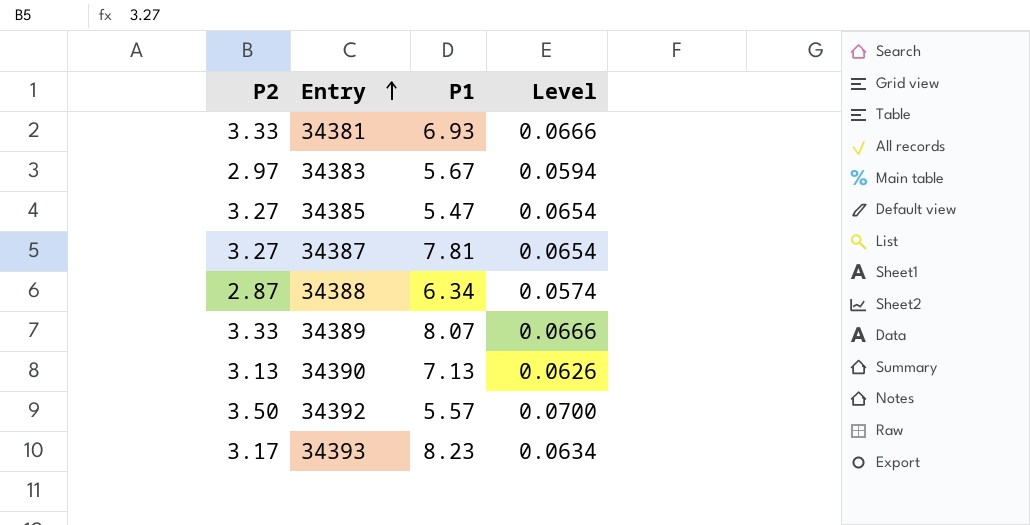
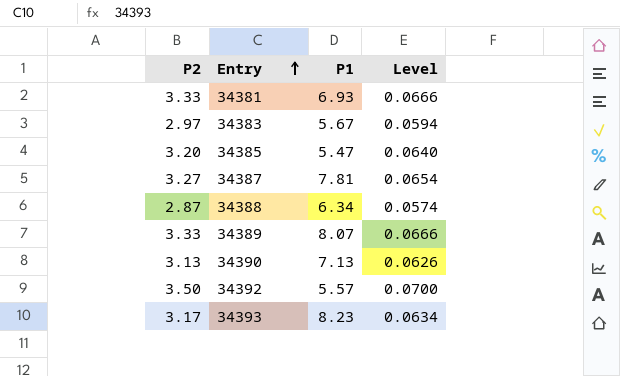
34385 | P2: 3.27 -> 3.20
34385 | Level: 0.0654 -> 0.0640

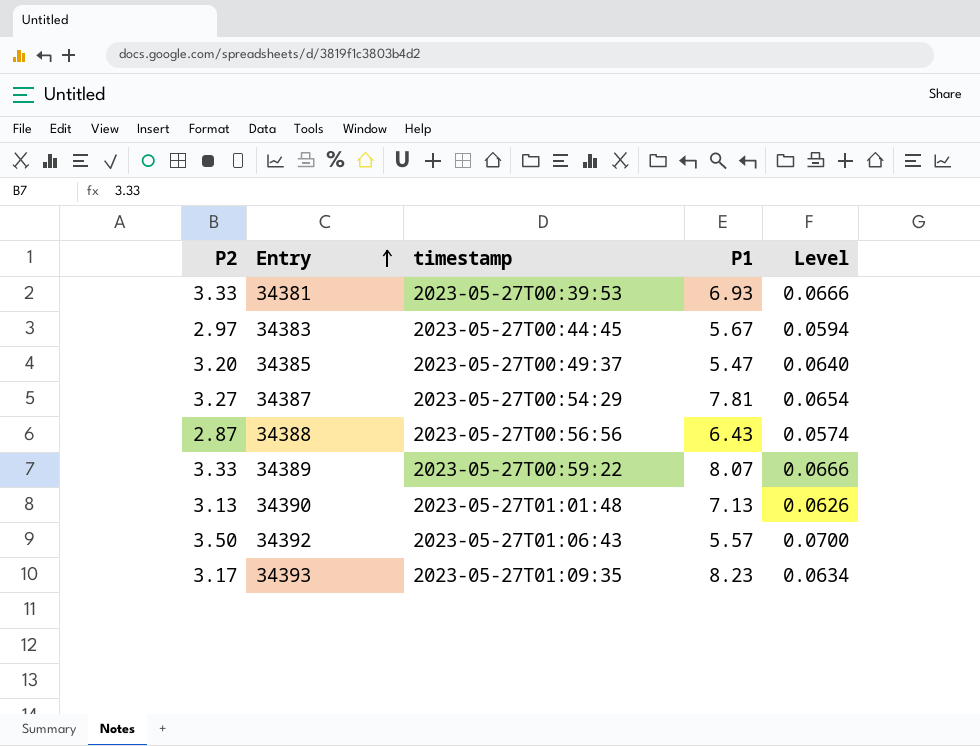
column timestamp | position: none -> 3
34388 | P1: 6.34 -> 6.43

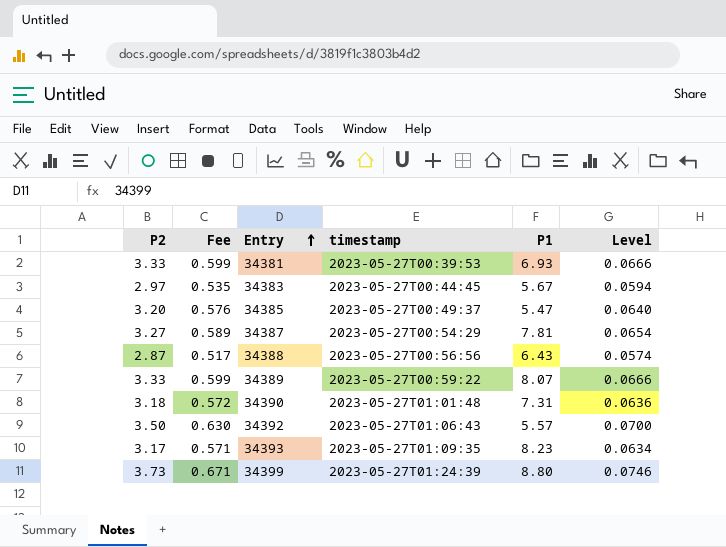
column Fee | formula: none -> [P2] * 0.18
34390 | P2: 3.13 -> 3.18
34390 | P1: 7.13 -> 7.31
34390 | Level: 0.0626 -> 0.0636
row 34399: none -> 3.73 | 0.671 | 2023-05-27T01:24:39 | 8.80 | 0.0746

